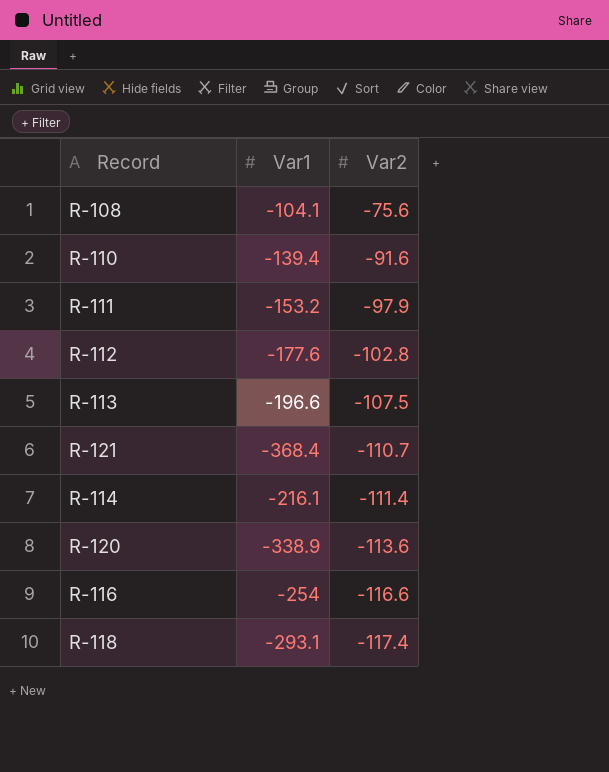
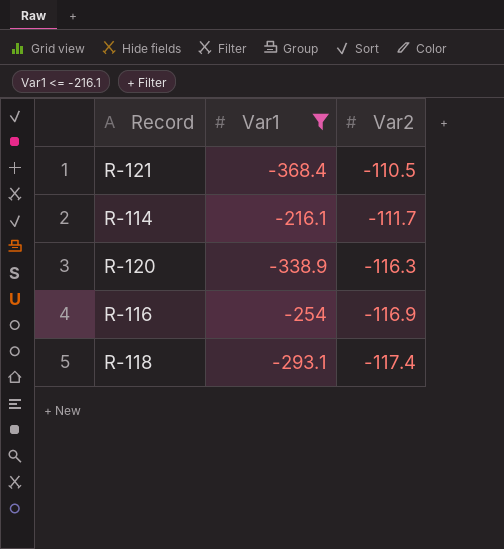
filter: none -> Var1 <= -216.1
R-121 | Var2: -110.7 -> -110.5
R-114 | Var2: -111.4 -> -111.7
R-120 | Var2: -113.6 -> -116.3
R-116 | Var2: -116.6 -> -116.9

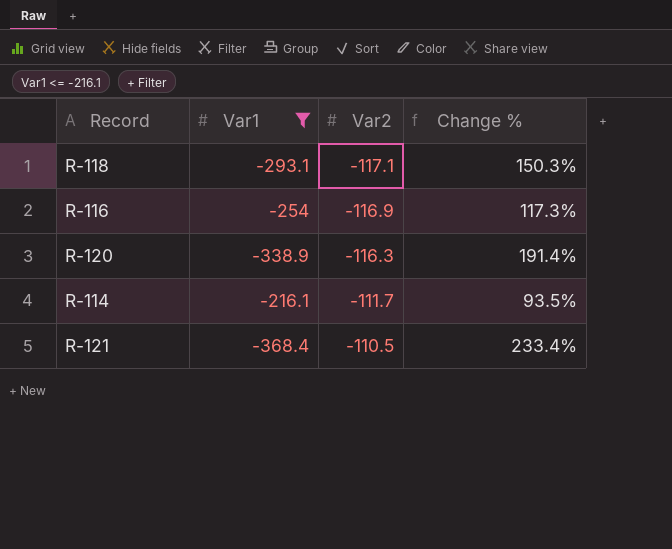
row order: Var2 descending -> Var2 ascending
column Change % | formula: none -> ([Var1] - [Var2]) / [Var2]
R-118 | Var2: -117.4 -> -117.1

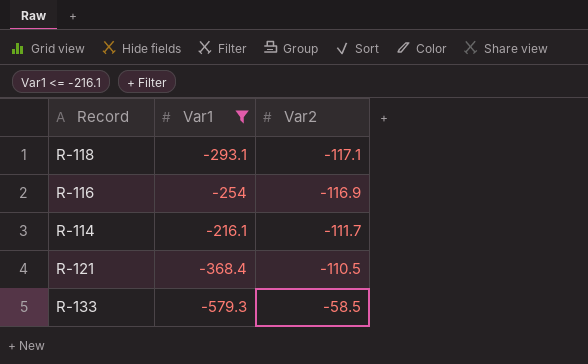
column Change % | formula: ([Var1] - [Var2]) / [Var2] -> none
row R-120: -338.9 | -116.3 | 191.4% -> none
row R-133: none -> -579.3 | -58.5

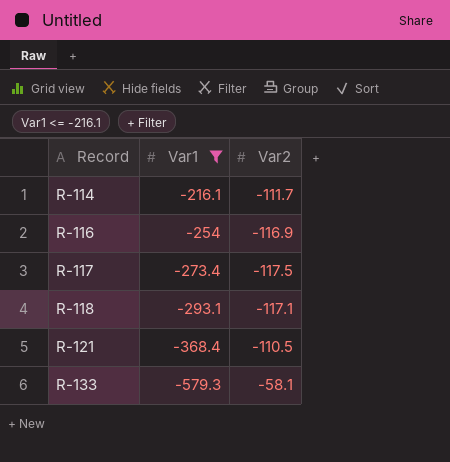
row order: Var2 ascending -> Record ascending
row R-117: none -> -273.4 | -117.5
R-133 | Var2: -58.5 -> -58.1

